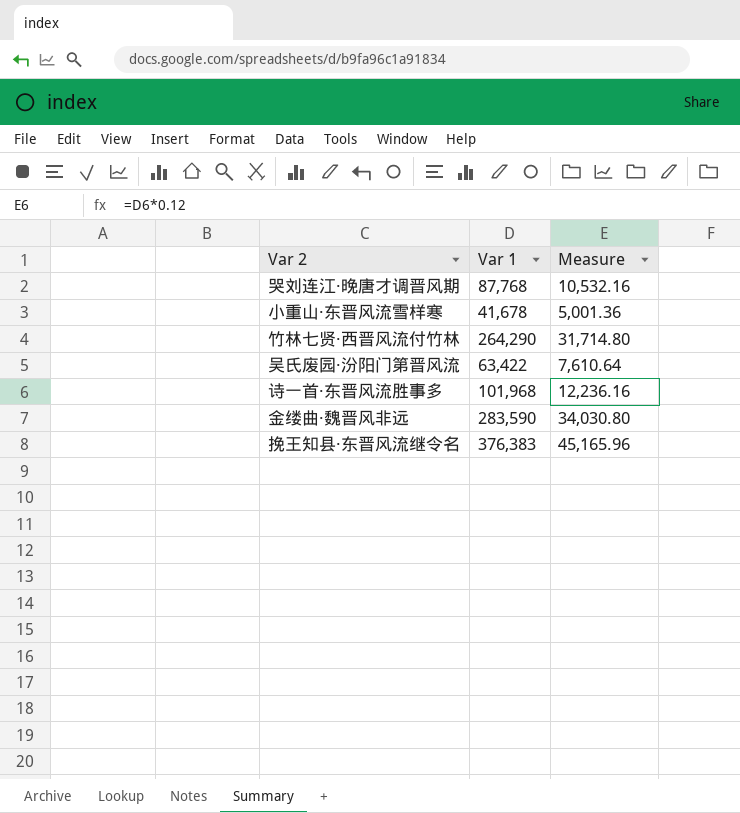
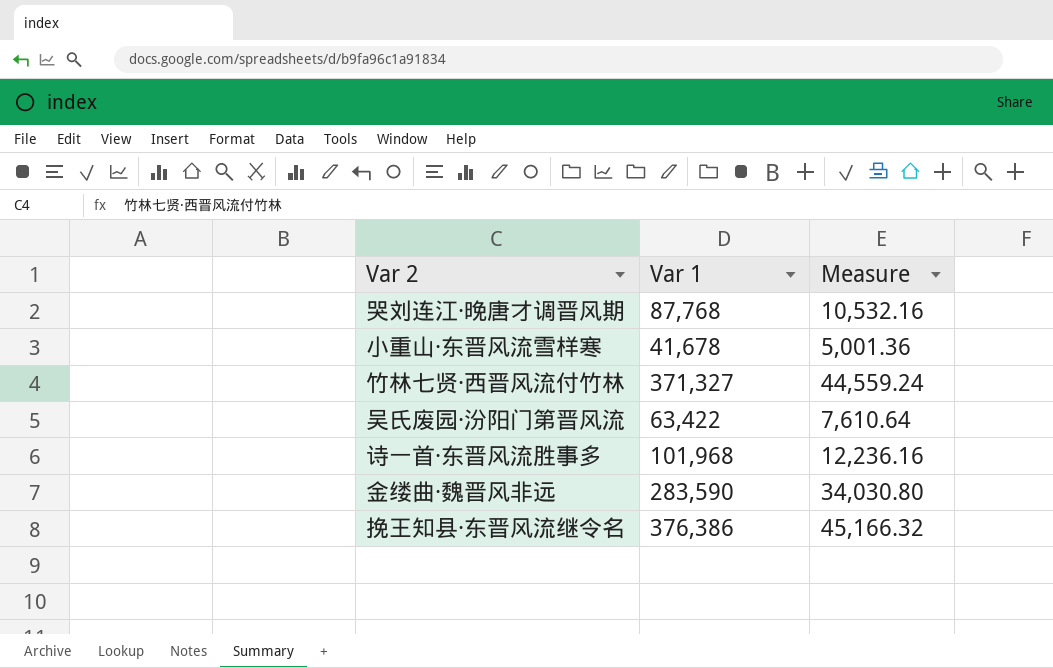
竹林七贤·西晋风流付竹林 | Var 1: 264,290 -> 371,327
竹林七贤·西晋风流付竹林 | Measure: 31,714.80 -> 44,559.24
挽王知县·东晋风流继令名 | Var 1: 376,383 -> 376,386
挽王知县·东晋风流继令名 | Measure: 45,165.96 -> 45,166.32

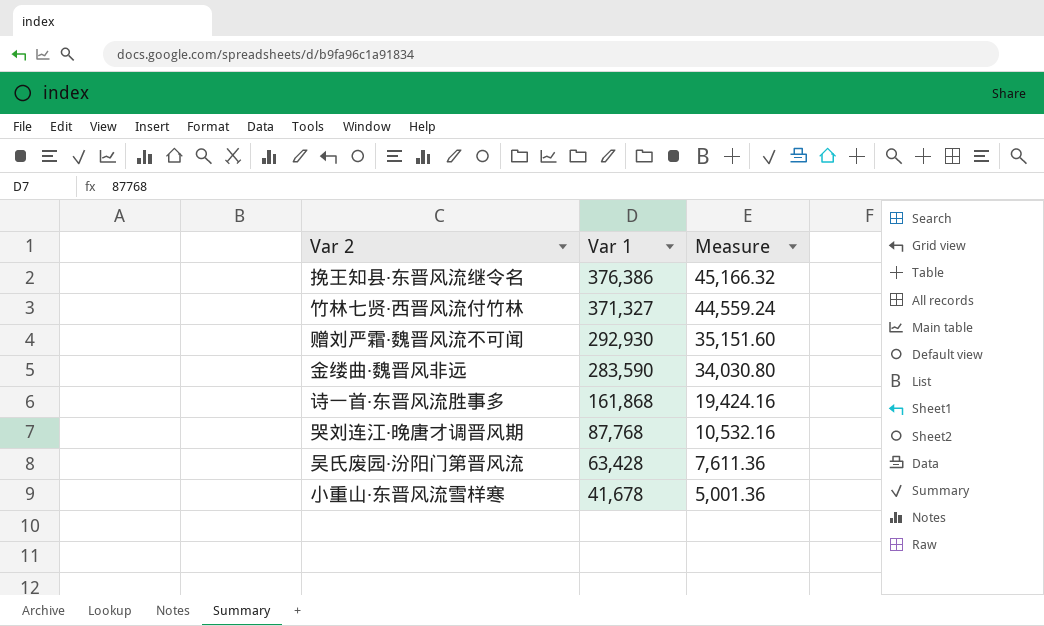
row order: none -> Var 1 descending
row 赠刘严霜·魏晋风流不可闻: none -> 292,930 | 35,151.60
诗一首·东晋风流胜事多 | Var 1: 101,968 -> 161,868
诗一首·东晋风流胜事多 | Measure: 12,236.16 -> 19,424.16
吴氏废园·汾阳门第晋风流 | Var 1: 63,422 -> 63,428
吴氏废园·汾阳门第晋风流 | Measure: 7,610.64 -> 7,611.36

